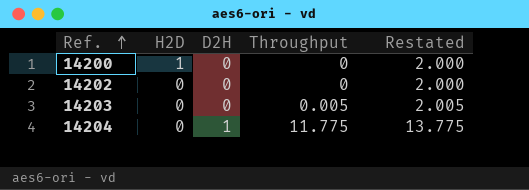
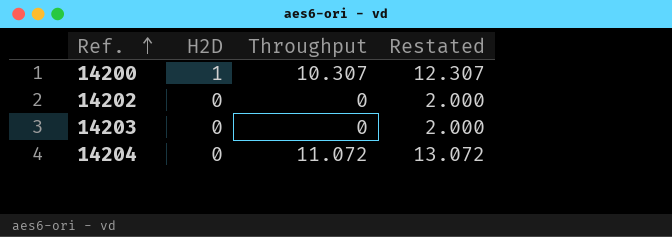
column D2H | position: 3 -> none
14200 | Throughput: 0 -> 10.307
14200 | Restated: 2.000 -> 12.307
14203 | Throughput: 0.005 -> 0
14203 | Restated: 2.005 -> 2.000
14204 | Throughput: 11.775 -> 11.072
14204 | Restated: 13.775 -> 13.072

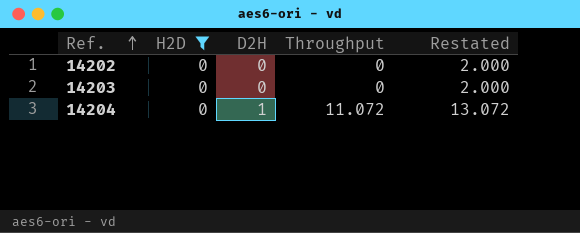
filter: none -> H2D = 0
column D2H | position: none -> 3

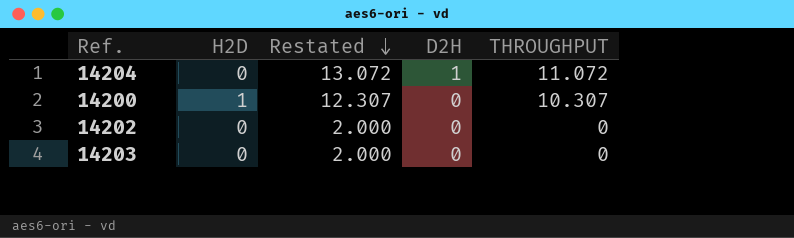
filter: H2D = 0 -> none
row order: Ref. ascending -> Restated descending
column Restated | position: 5 -> 3
column name: Throughput -> THROUGHPUT

